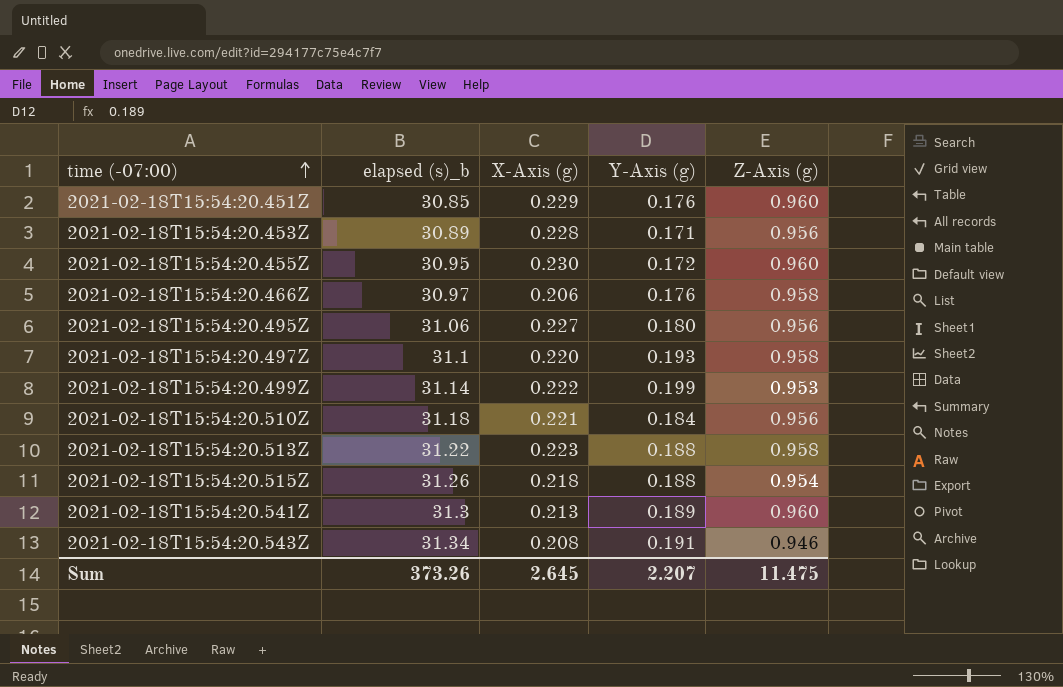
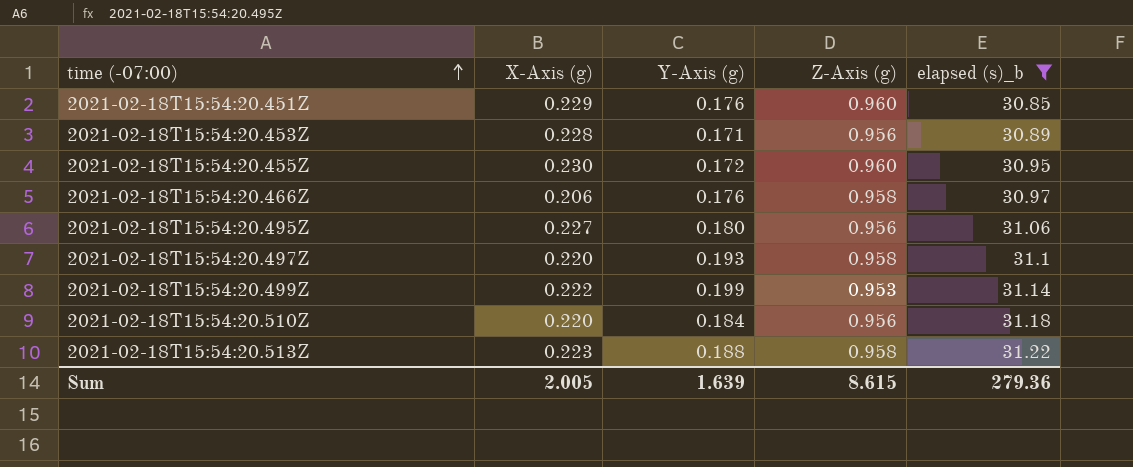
filter: none -> elapsed (s)_b <= 31.22
column elapsed (s)_b | position: 2 -> 5
2021-02-18T15:54:20.510Z | X-Axis (g): 0.221 -> 0.220
Sum | X-Axis (g): 2.645 -> 2.005
Sum | Y-Axis (g): 2.207 -> 1.639
Sum | Z-Axis (g): 11.475 -> 8.615
Sum | elapsed (s)_b: 373.26 -> 279.36

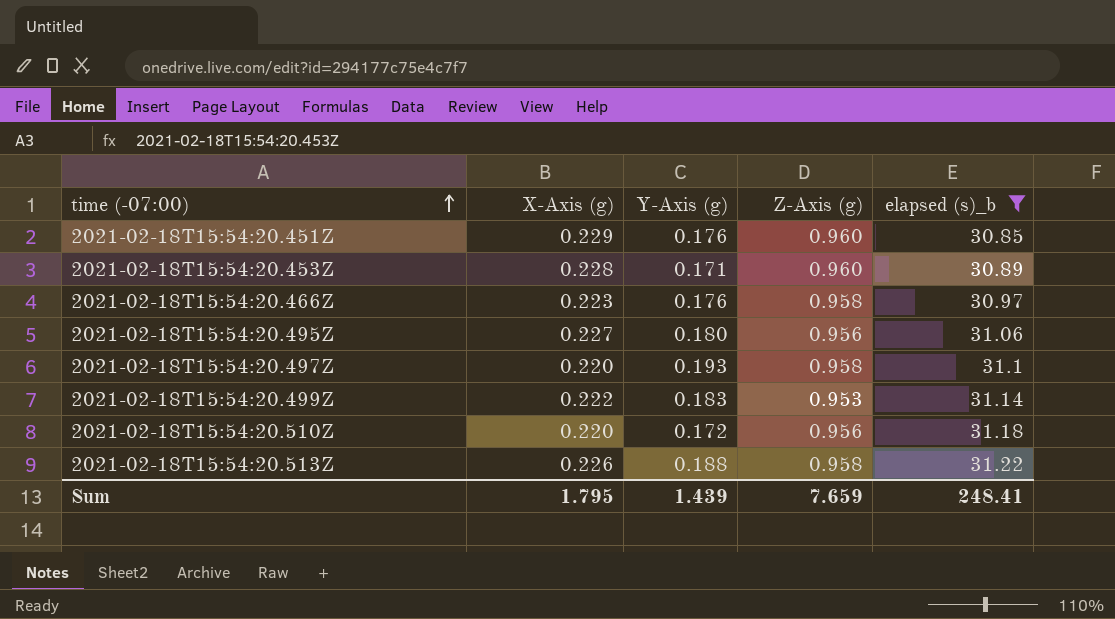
row 2021-02-18T15:54:20.455Z: 0.230 | 0.172 | 0.960 | 30.95 -> none
2021-02-18T15:54:20.453Z | Z-Axis (g): 0.956 -> 0.960
2021-02-18T15:54:20.466Z | X-Axis (g): 0.206 -> 0.223
2021-02-18T15:54:20.499Z | Y-Axis (g): 0.199 -> 0.183
2021-02-18T15:54:20.510Z | Y-Axis (g): 0.184 -> 0.172
2021-02-18T15:54:20.513Z | X-Axis (g): 0.223 -> 0.226
Sum | X-Axis (g): 2.005 -> 1.795
Sum | Y-Axis (g): 1.639 -> 1.439
Sum | Z-Axis (g): 8.615 -> 7.659
Sum | elapsed (s)_b: 279.36 -> 248.41

